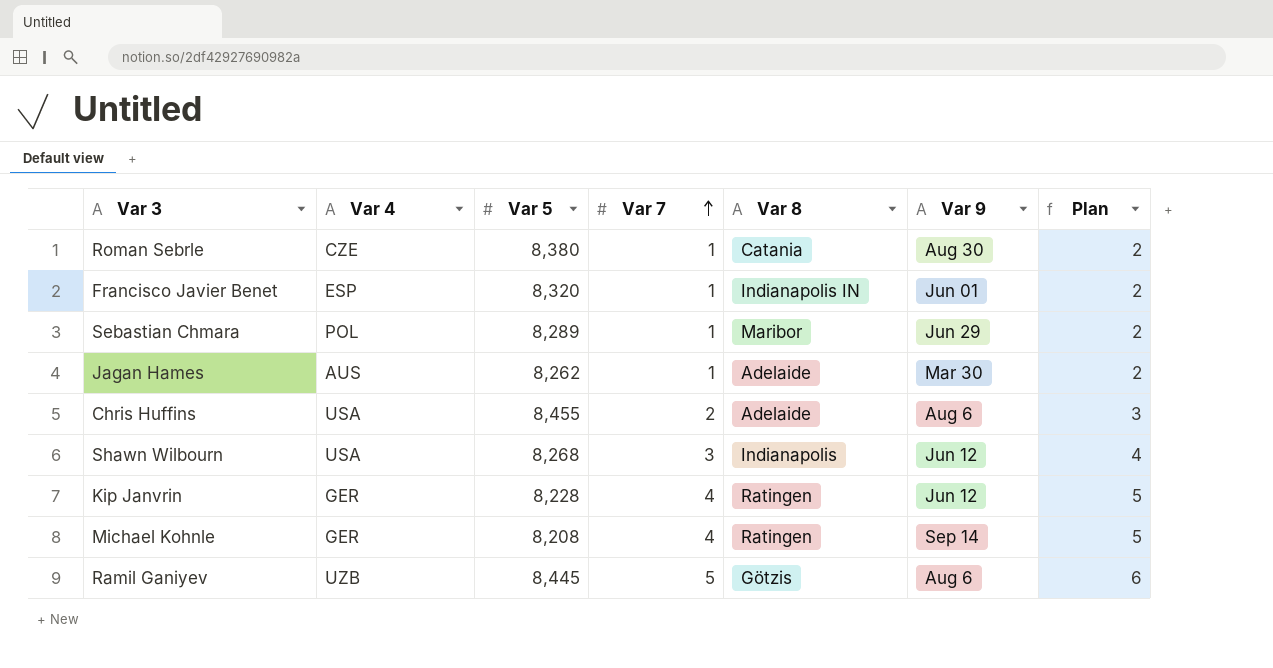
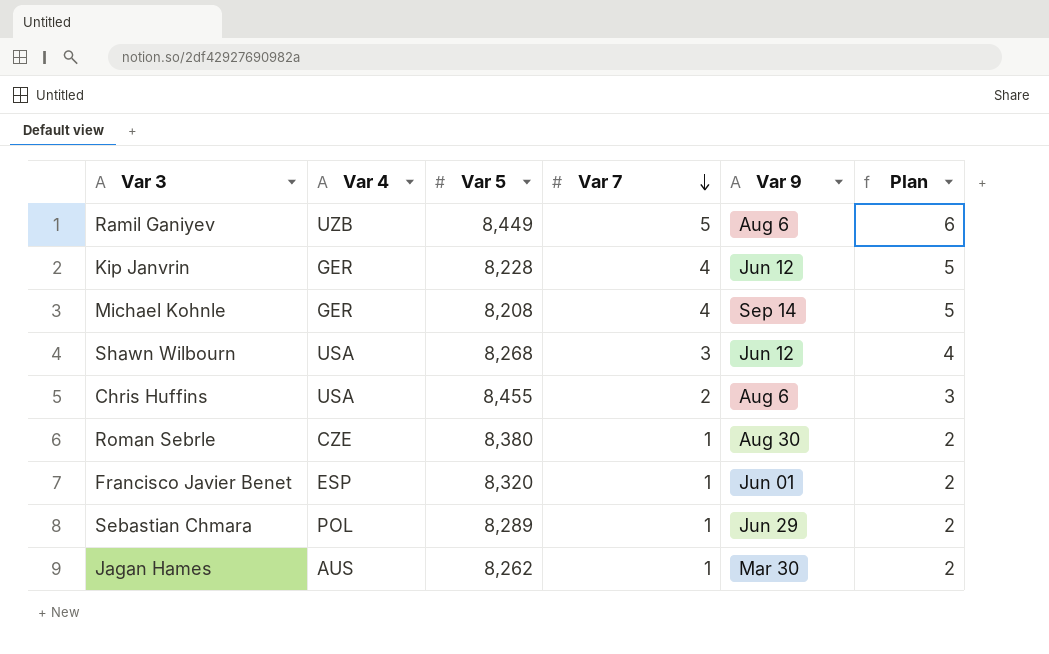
row order: Var 7 ascending -> Var 7 descending
column Var 8 | position: 5 -> none
Ramil Ganiyev | Var 5: 8,445 -> 8,449

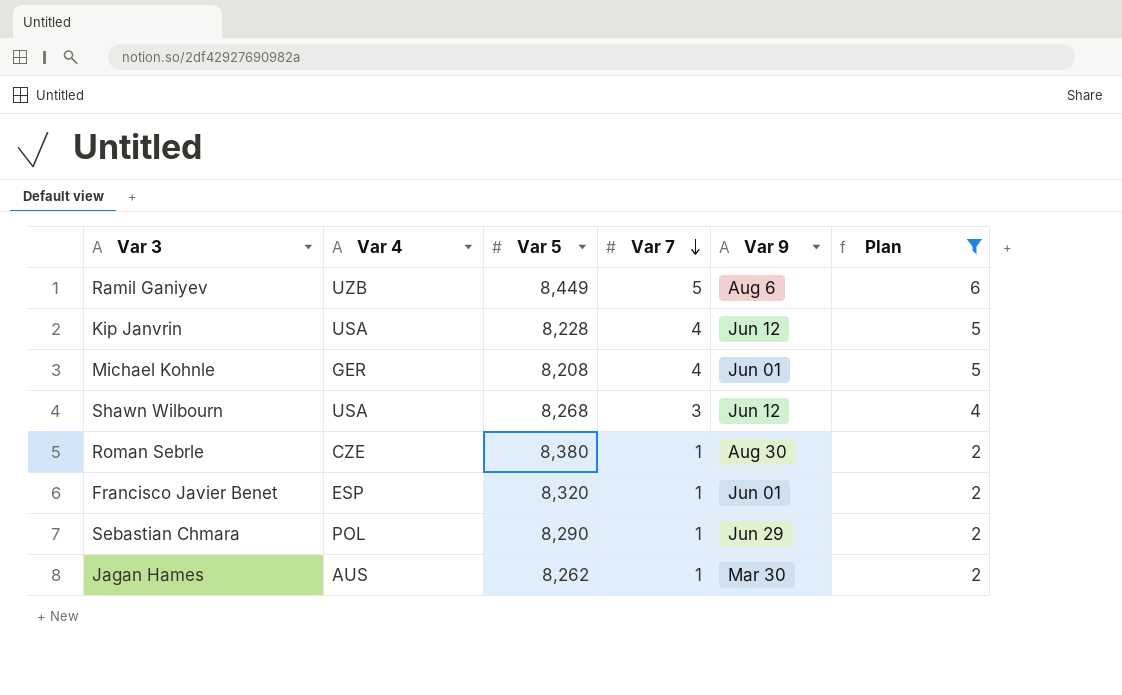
filter: none -> Plan != 3
Kip Janvrin | Var 4: GER -> USA
Michael Kohnle | Var 9: Sep 14 -> Jun 01
Sebastian Chmara | Var 5: 8,289 -> 8,290

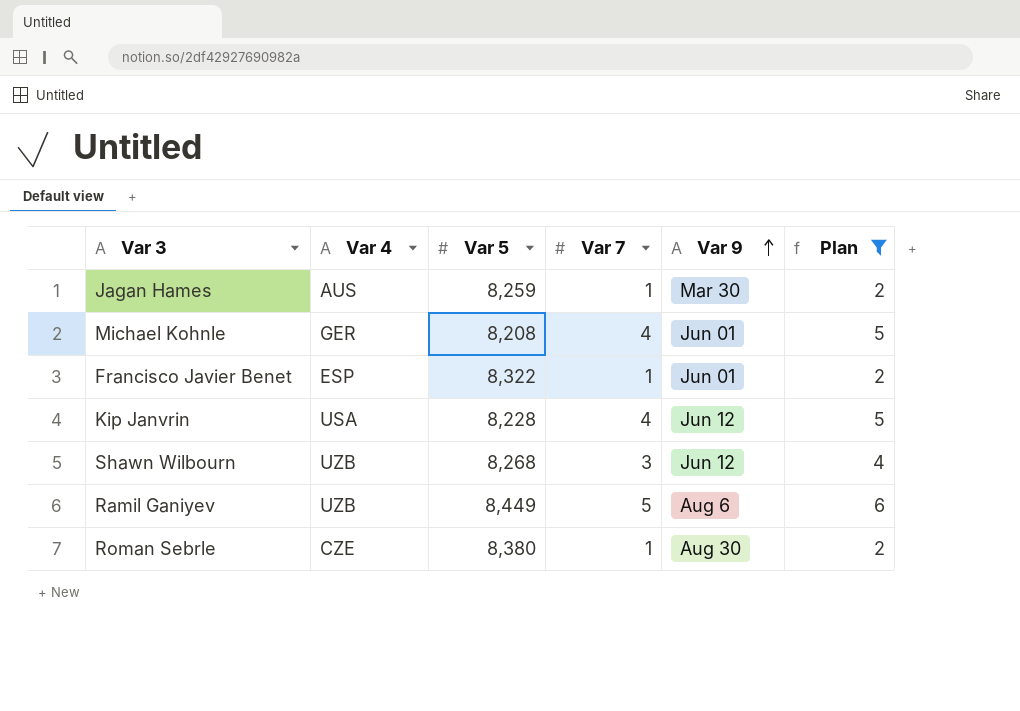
row order: Var 7 descending -> Var 9 ascending
row Sebastian Chmara: POL | 8,290 | 1 | Jun 29 | 2 -> none
Jagan Hames | Var 5: 8,262 -> 8,259
Francisco Javier Benet | Var 5: 8,320 -> 8,322
Shawn Wilbourn | Var 4: USA -> UZB

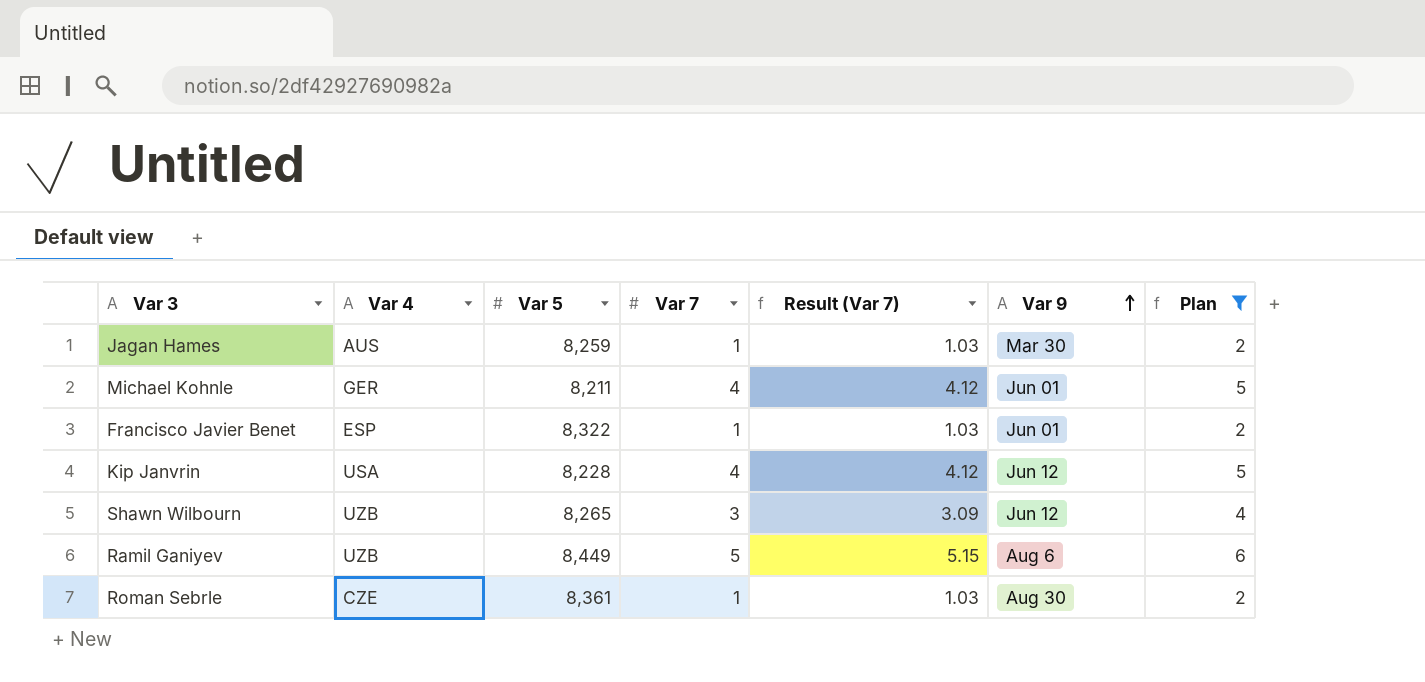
column Result (Var 7) | formula: none -> [Var 7] * 1.03
Michael Kohnle | Var 5: 8,208 -> 8,211
Shawn Wilbourn | Var 5: 8,268 -> 8,265
Roman Sebrle | Var 5: 8,380 -> 8,361

